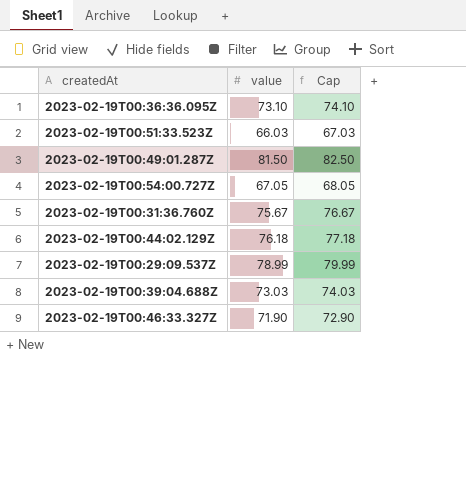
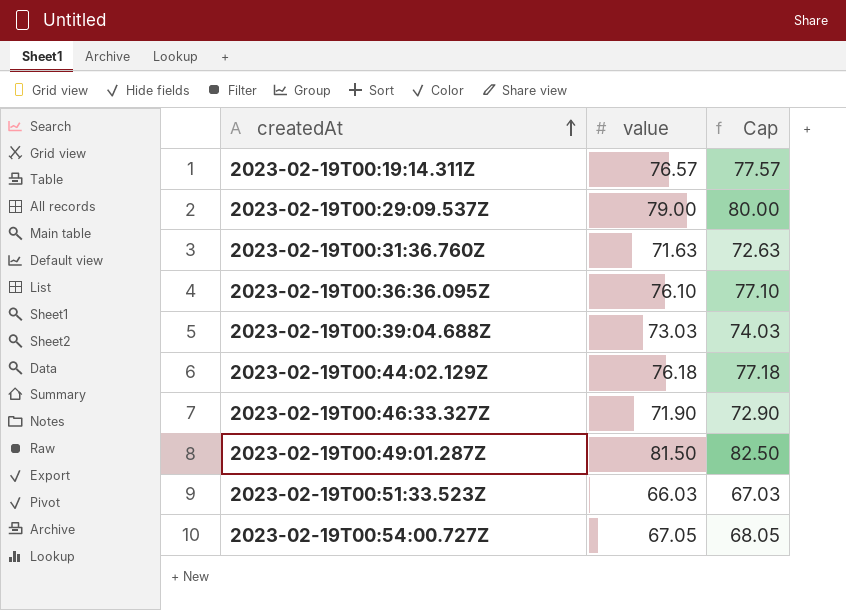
row order: none -> createdAt ascending
row 2023-02-19T00:19:14.311Z: none -> 76.57 | 77.57
2023-02-19T00:29:09.537Z | value: 78.99 -> 79.00
2023-02-19T00:29:09.537Z | Cap: 79.99 -> 80.00
2023-02-19T00:31:36.760Z | value: 75.67 -> 71.63
2023-02-19T00:31:36.760Z | Cap: 76.67 -> 72.63
2023-02-19T00:36:36.095Z | value: 73.10 -> 76.10
2023-02-19T00:36:36.095Z | Cap: 74.10 -> 77.10

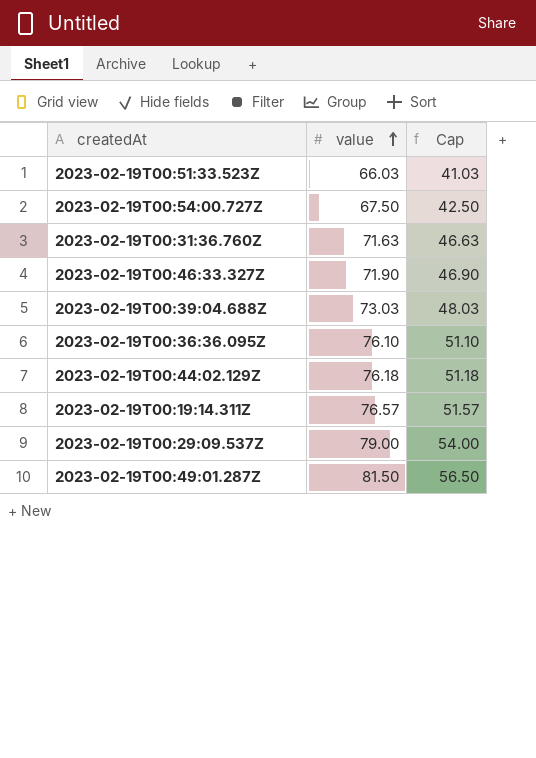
row order: createdAt ascending -> value ascending
column Cap | formula: [value] + 1 -> [value] - 25
2023-02-19T00:54:00.727Z | value: 67.05 -> 67.50

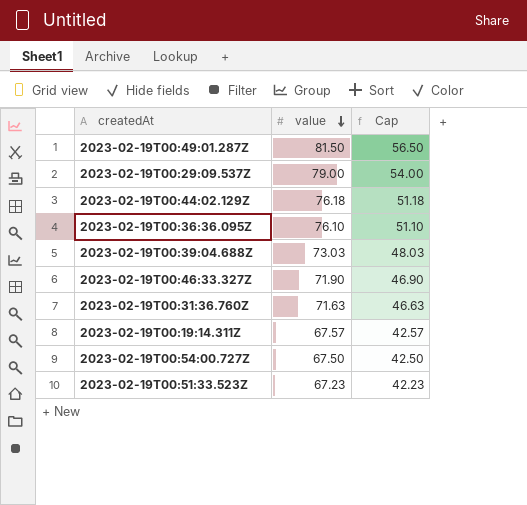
row order: value ascending -> value descending
2023-02-19T00:19:14.311Z | value: 76.57 -> 67.57
2023-02-19T00:19:14.311Z | Cap: 51.57 -> 42.57
2023-02-19T00:51:33.523Z | value: 66.03 -> 67.23
2023-02-19T00:51:33.523Z | Cap: 41.03 -> 42.23

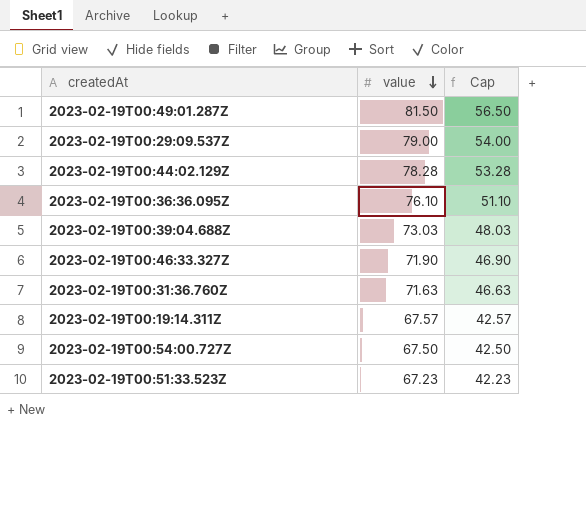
2023-02-19T00:44:02.129Z | value: 76.18 -> 78.28
2023-02-19T00:44:02.129Z | Cap: 51.18 -> 53.28

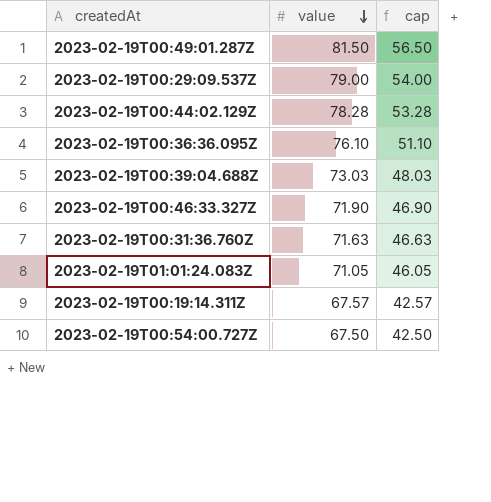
column name: Cap -> cap
row 2023-02-19T00:51:33.523Z: 67.23 | 42.23 -> none
row 2023-02-19T01:01:24.083Z: none -> 71.05 | 46.05

